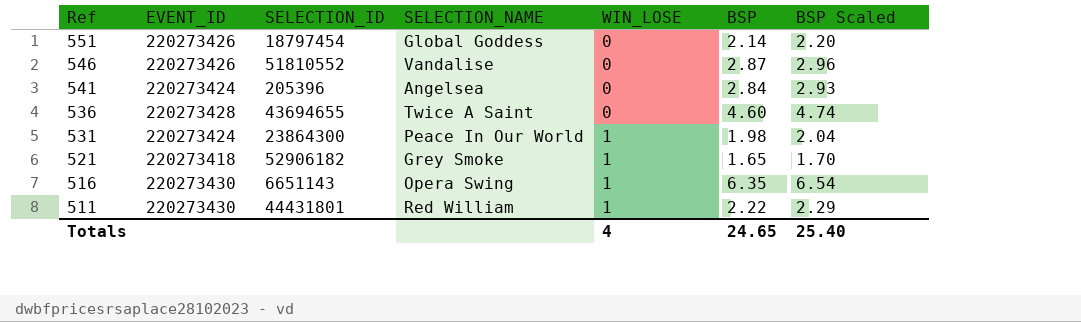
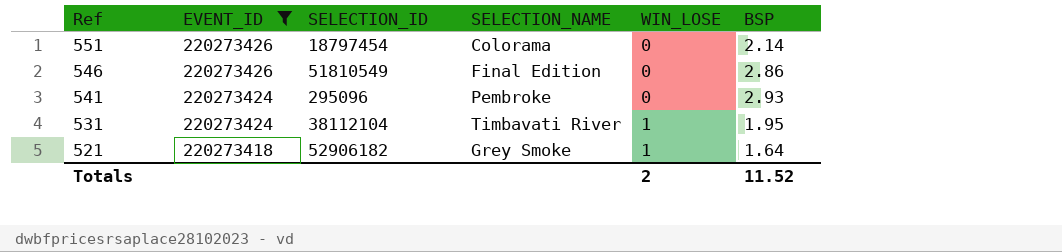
filter: none -> EVENT_ID <= 220273426
column BSP Scaled | formula: [BSP] * 1.03 -> none
551 | SELECTION_NAME: Global Goddess -> Colorama
546 | SELECTION_ID: 51810552 -> 51810549
546 | SELECTION_NAME: Vandalise -> Final Edition
546 | BSP: 2.87 -> 2.86
541 | SELECTION_ID: 205396 -> 295096
541 | SELECTION_NAME: Angelsea -> Pembroke
541 | BSP: 2.84 -> 2.93
531 | SELECTION_ID: 23864300 -> 38112104
531 | SELECTION_NAME: Peace In Our World -> Timbavati River
531 | BSP: 1.98 -> 1.95
521 | BSP: 1.65 -> 1.64
Totals | WIN_LOSE: 4 -> 2
Totals | BSP: 24.65 -> 11.52

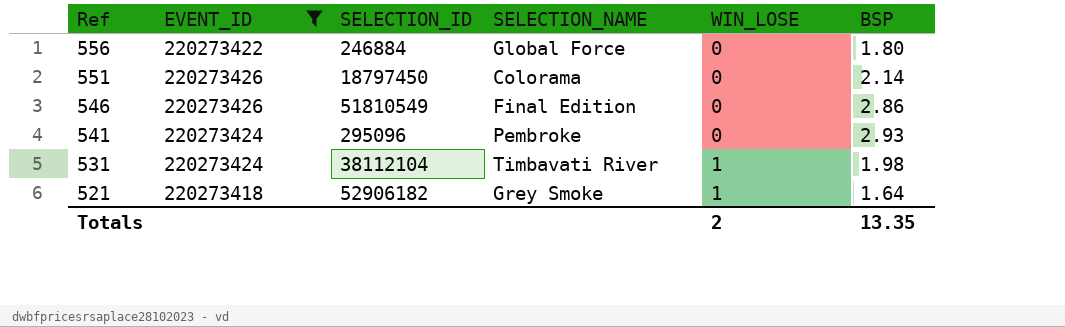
row 556: none -> 220273422 | 246884 | Global Force | 0 | 1.80
551 | SELECTION_ID: 18797454 -> 18797450
531 | BSP: 1.95 -> 1.98
Totals | BSP: 11.52 -> 13.35

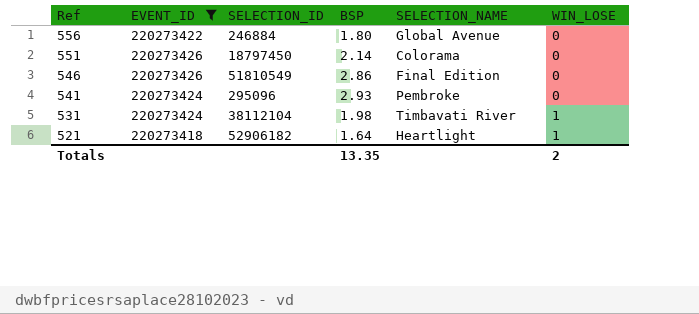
column BSP | position: 6 -> 4
556 | SELECTION_NAME: Global Force -> Global Avenue
521 | SELECTION_NAME: Grey Smoke -> Heartlight

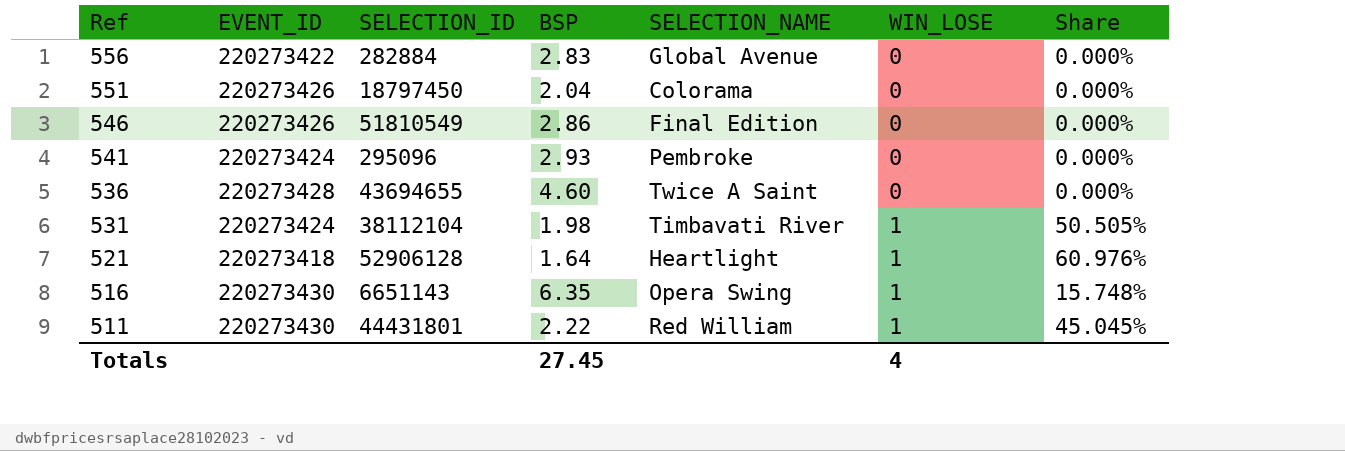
filter: EVENT_ID <= 220273426 -> none
column Share | formula: none -> [WIN_LOSE] / [BSP]
556 | SELECTION_ID: 246884 -> 282884
556 | BSP: 1.80 -> 2.83
551 | BSP: 2.14 -> 2.04
521 | SELECTION_ID: 52906182 -> 52906128
Totals | BSP: 13.35 -> 27.45
Totals | WIN_LOSE: 2 -> 4

